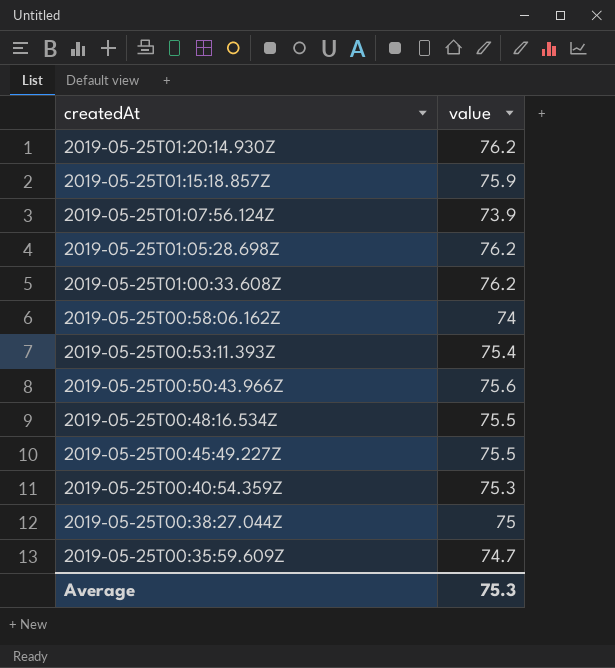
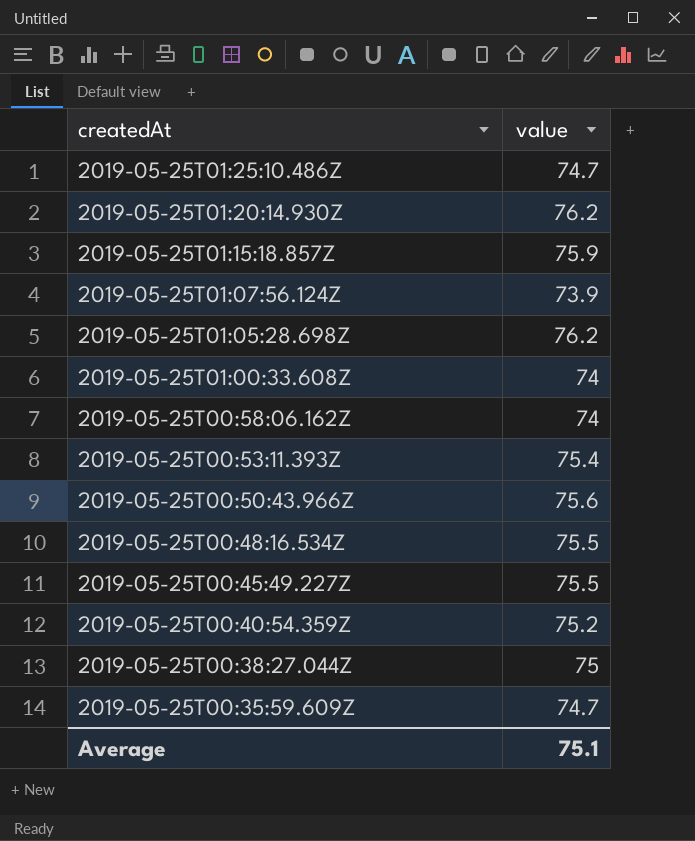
row 2019-05-25T01:25:10.486Z: none -> 74.7
2019-05-25T01:00:33.608Z | value: 76.2 -> 74
2019-05-25T00:40:54.359Z | value: 75.3 -> 75.2
Average | value: 75.3 -> 75.1

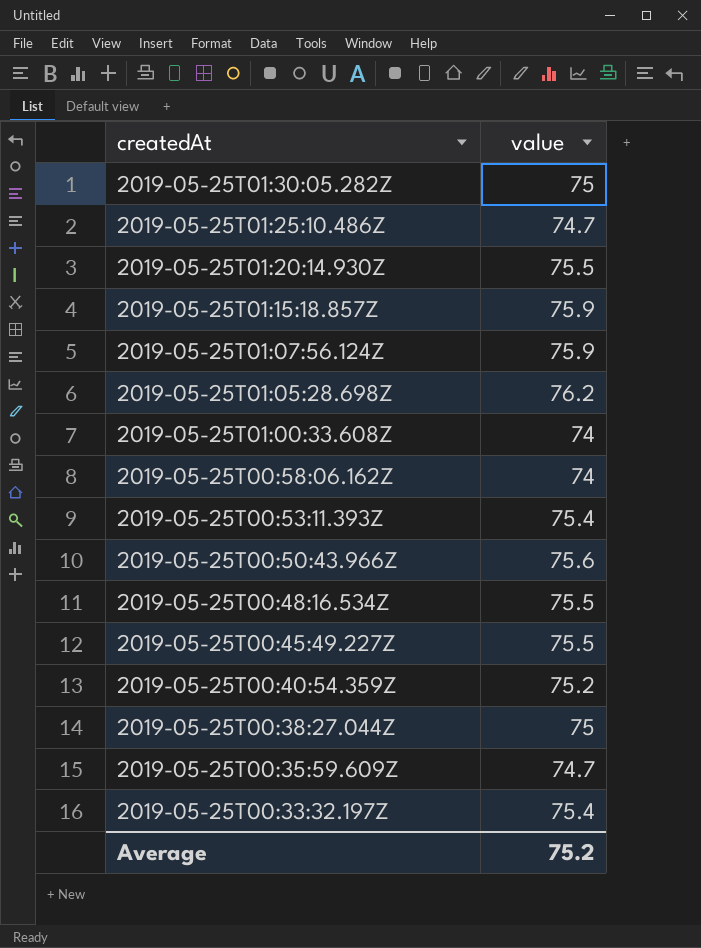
row 2019-05-25T01:30:05.282Z: none -> 75
2019-05-25T01:20:14.930Z | value: 76.2 -> 75.5
2019-05-25T01:07:56.124Z | value: 73.9 -> 75.9
row 2019-05-25T00:33:32.197Z: none -> 75.4
Average | value: 75.1 -> 75.2

